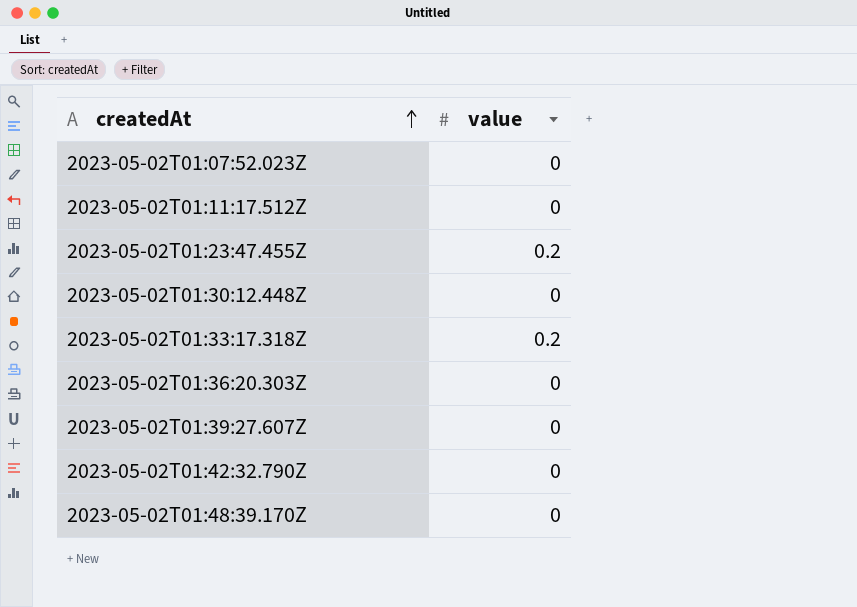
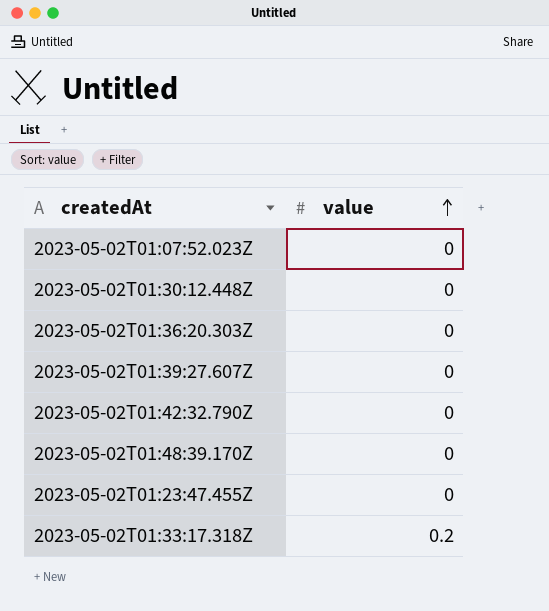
row order: createdAt ascending -> value ascending
row 2023-05-02T01:11:17.512Z: 0 -> none
2023-05-02T01:23:47.455Z | value: 0.2 -> 0

